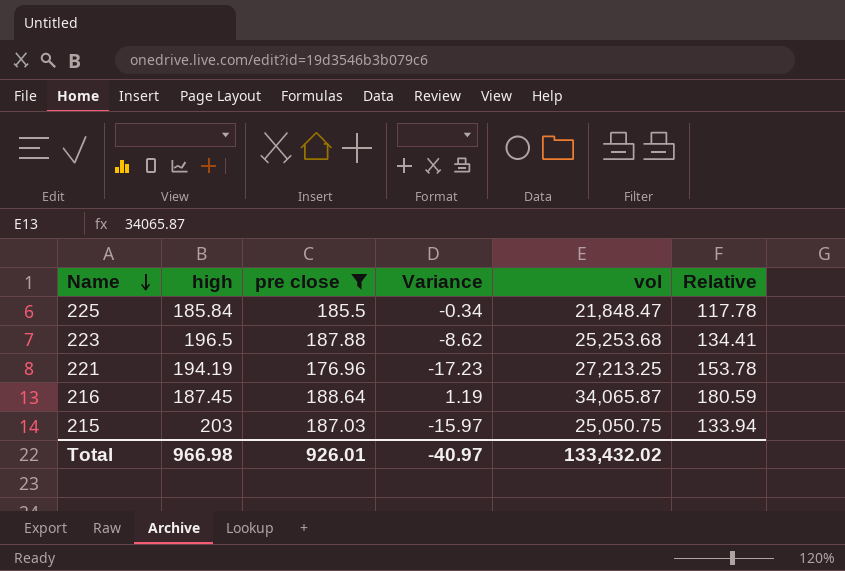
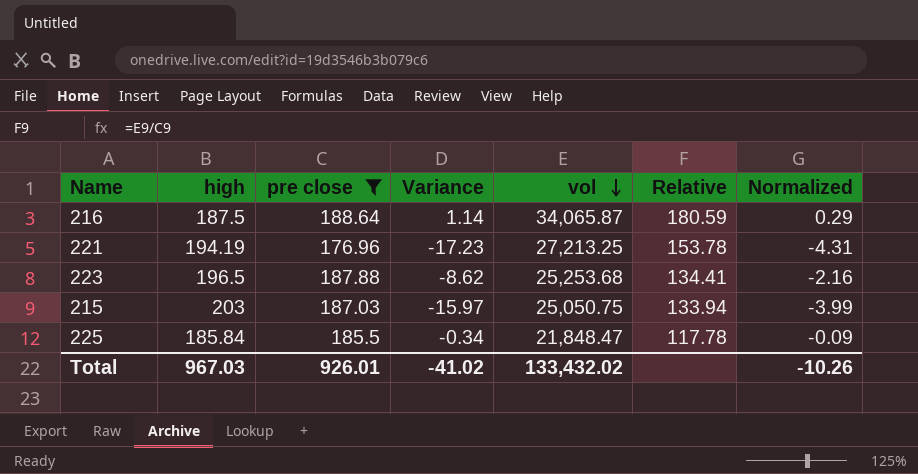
row order: Name descending -> vol descending
column Normalized | formula: none -> [Variance] * 0.25
216 | high: 187.45 -> 187.5
216 | Variance: 1.19 -> 1.14
Total | high: 966.98 -> 967.03
Total | Variance: -40.97 -> -41.02

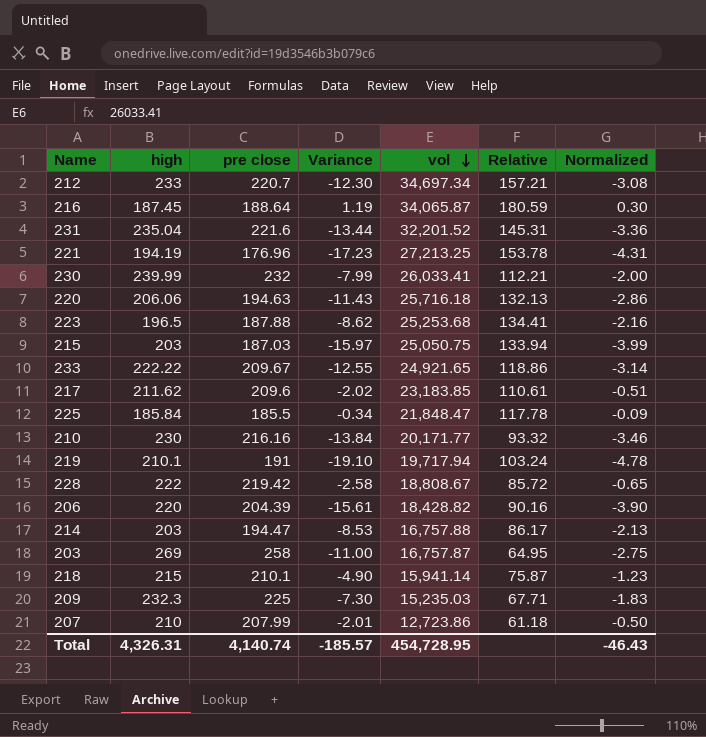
filter: pre close <= 188.64 -> none
216 | high: 187.5 -> 187.45
216 | Variance: 1.14 -> 1.19
216 | Normalized: 0.29 -> 0.30
Total | high: 967.03 -> 4,326.31
Total | pre close: 926.01 -> 4,140.74
Total | Variance: -41.02 -> -185.57
Total | vol: 133,432.02 -> 454,728.95
Total | Normalized: -10.26 -> -46.43

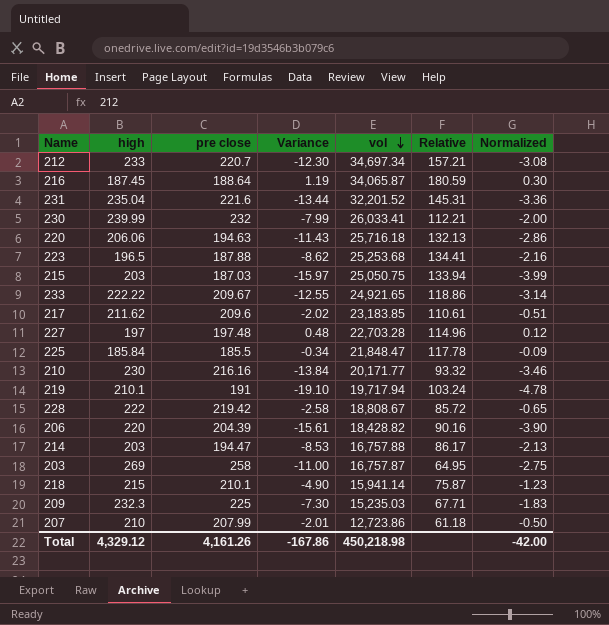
row 221: 194.19 | 176.96 | -17.23 | 27,213.25 | 153.78 | -4.31 -> none
row 227: none -> 197 | 197.48 | 0.48 | 22,703.28 | 114.96 | 0.12
Total | high: 4,326.31 -> 4,329.12
Total | pre close: 4,140.74 -> 4,161.26
Total | Variance: -185.57 -> -167.86
Total | vol: 454,728.95 -> 450,218.98
Total | Normalized: -46.43 -> -42.00

